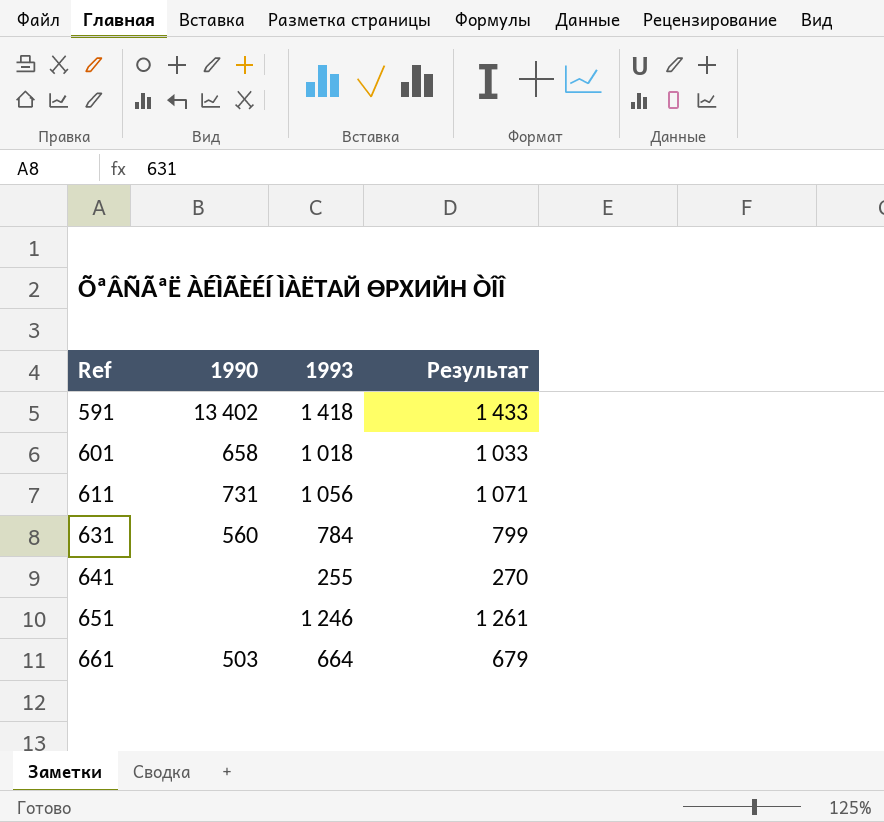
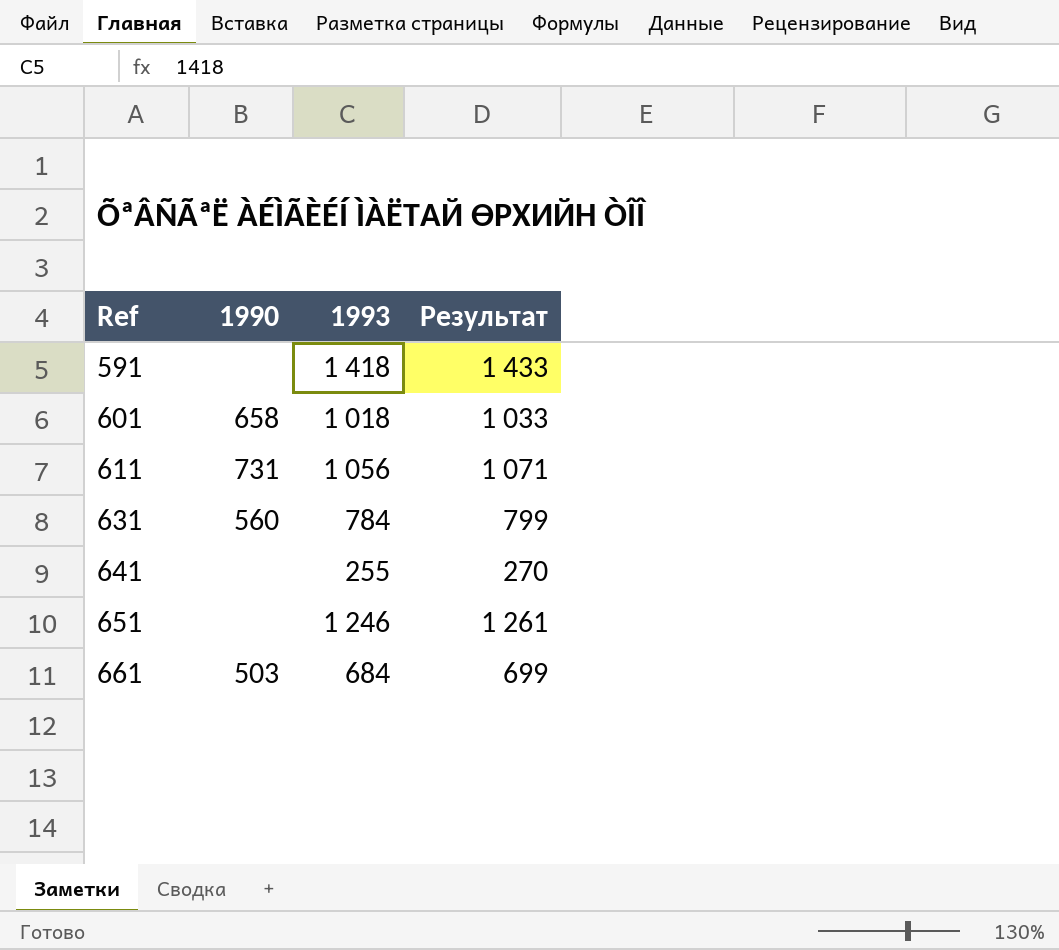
591 | 1990: 13 402 -> none
661 | 1993: 664 -> 684
661 | Результат: 679 -> 699

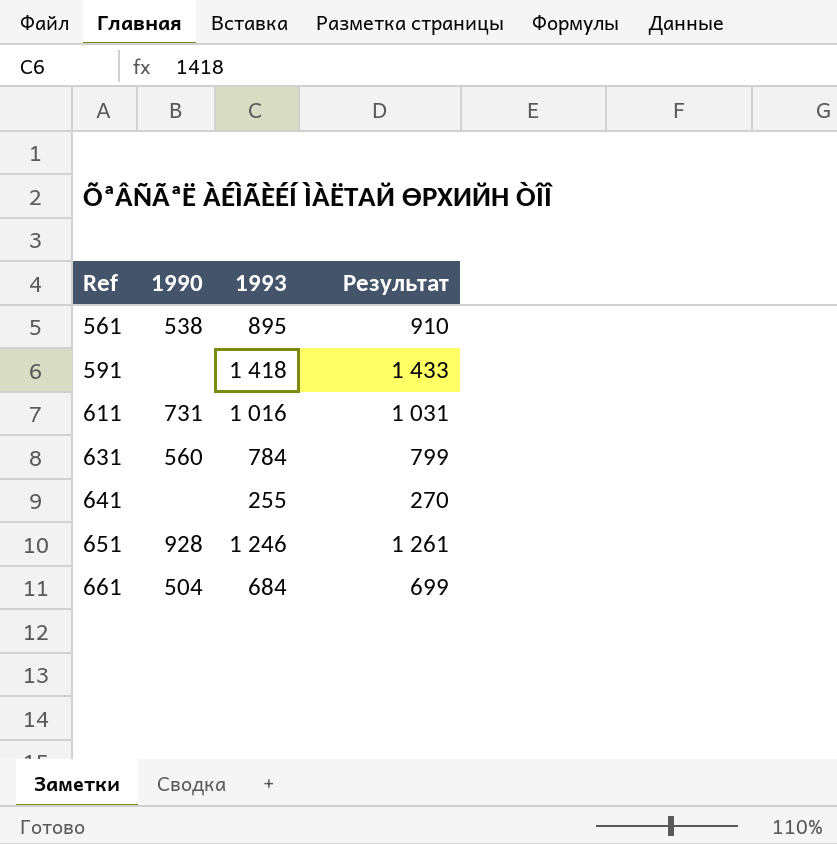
row 601: 658 | 1 018 | 1 033 -> none
row 561: none -> 538 | 895 | 910
611 | 1993: 1 056 -> 1 016
611 | Результат: 1 071 -> 1 031
651 | 1990: none -> 928
661 | 1990: 503 -> 504

